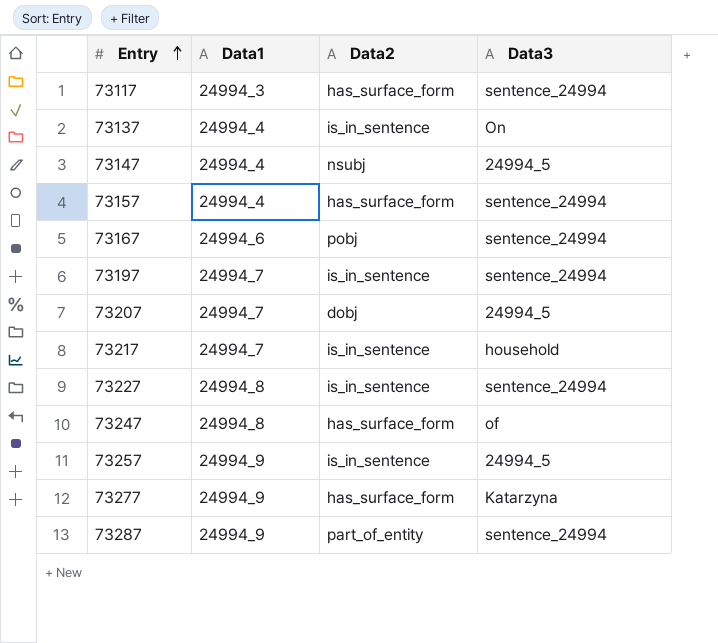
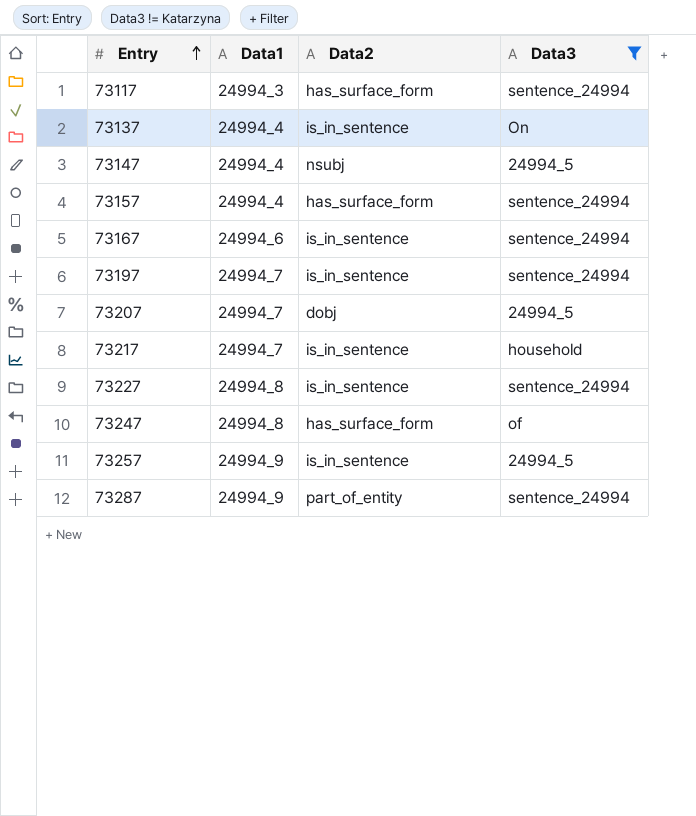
filter: none -> Data3 != Katarzyna
73167 | Data2: pobj -> is_in_sentence

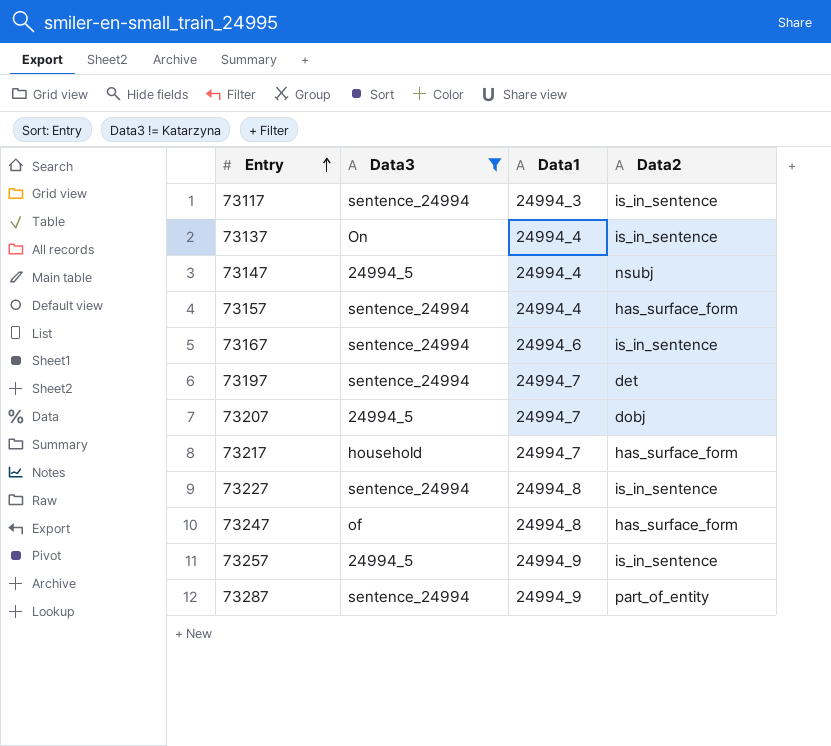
column Data3 | position: 4 -> 2
73117 | Data2: has_surface_form -> is_in_sentence
73197 | Data2: is_in_sentence -> det
73217 | Data2: is_in_sentence -> has_surface_form

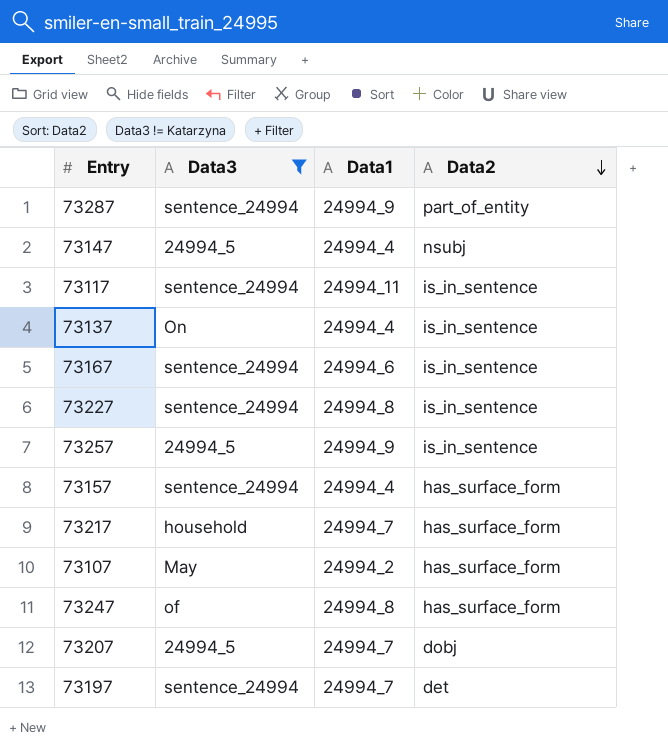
row order: Entry ascending -> Data2 descending
73117 | Data1: 24994_3 -> 24994_11
row 73107: none -> May | 24994_2 | has_surface_form

